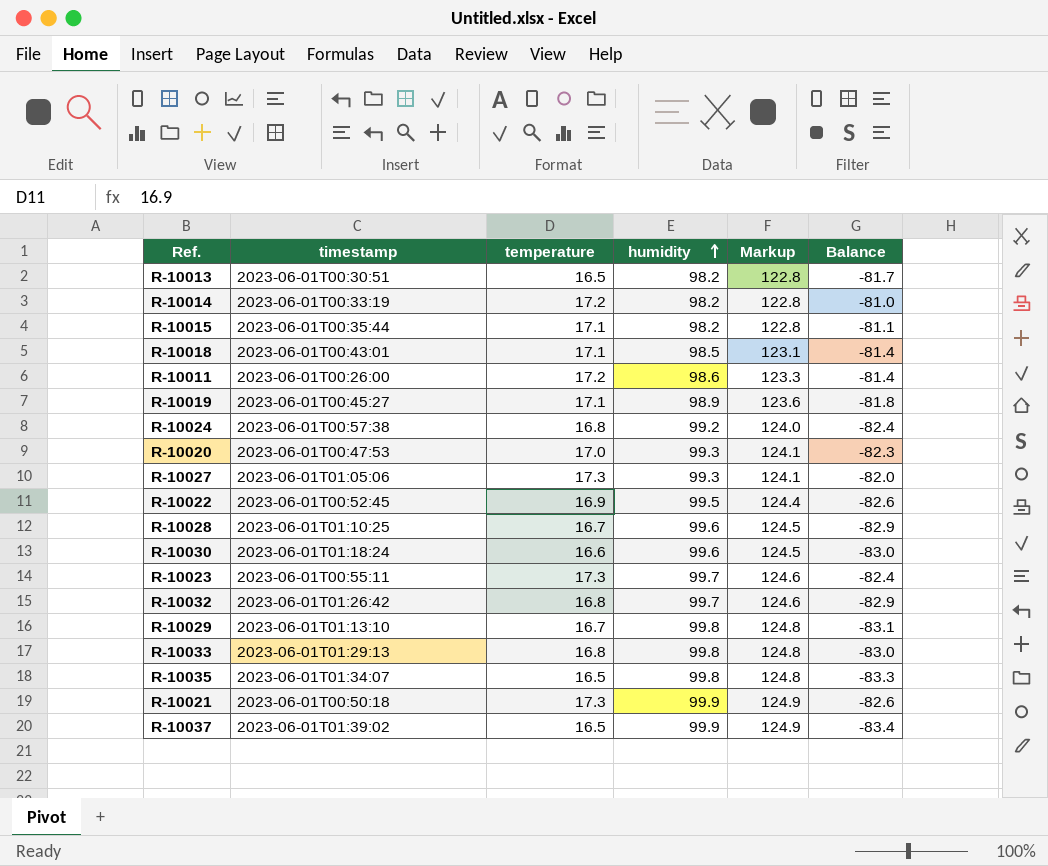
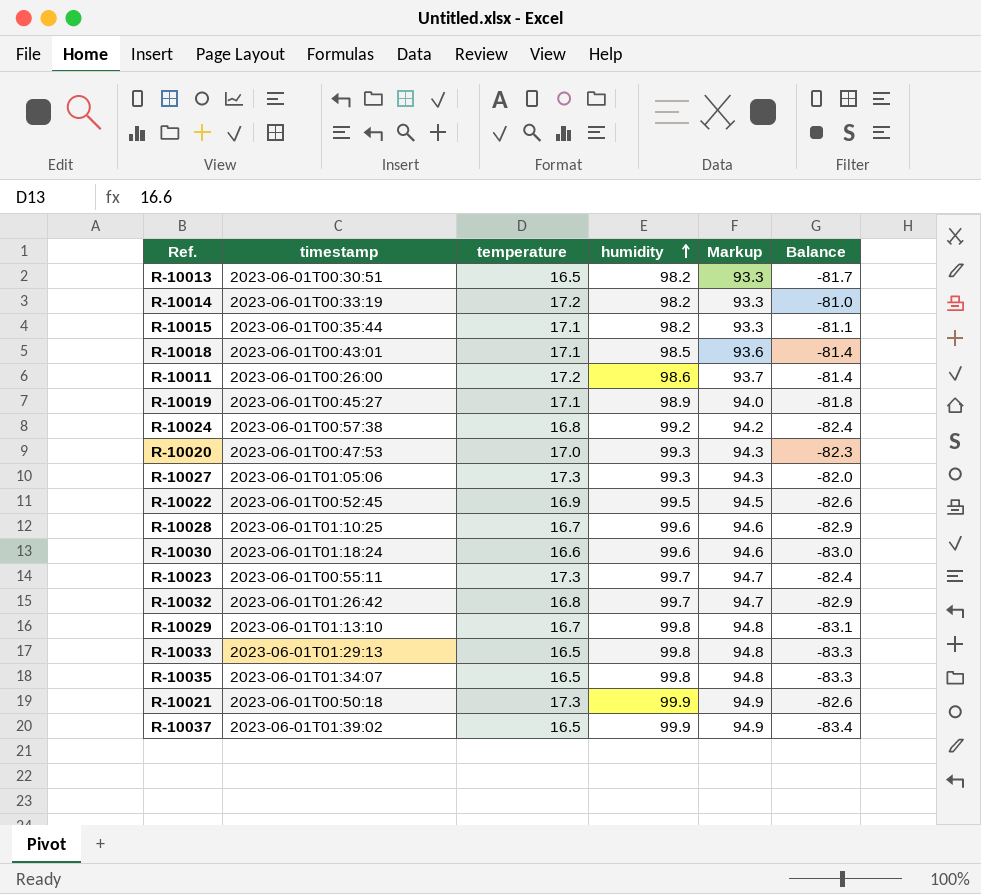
column Markup | formula: [humidity] * 1.25 -> [humidity] * 0.95
R-10033 | temperature: 16.8 -> 16.5
R-10033 | Balance: -83.0 -> -83.3

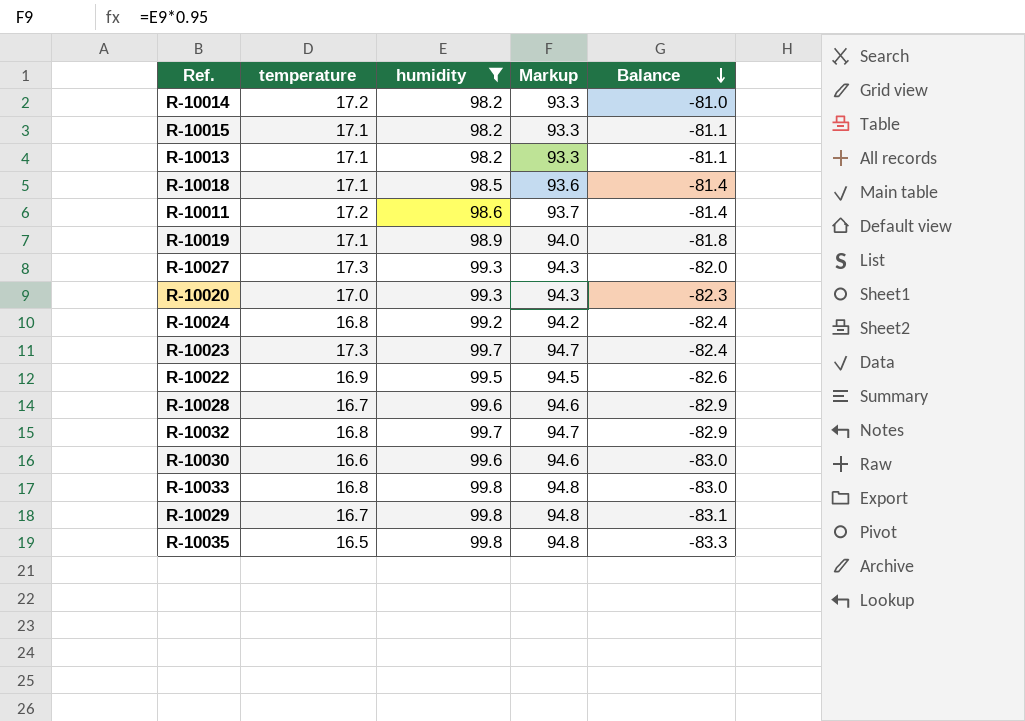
filter: none -> humidity != 99.9
row order: humidity ascending -> Balance descending
column timestamp | position: 2 -> none
R-10013 | temperature: 16.5 -> 17.1
R-10013 | Balance: -81.7 -> -81.1
R-10033 | temperature: 16.5 -> 16.8
R-10033 | Balance: -83.3 -> -83.0

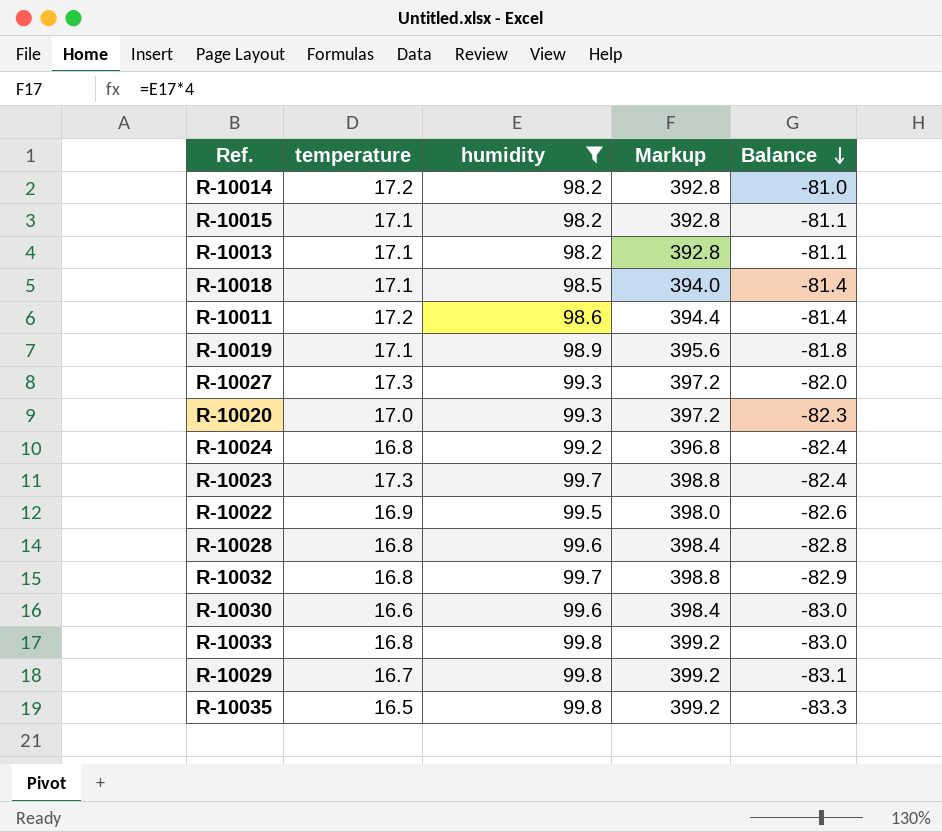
column Markup | formula: [humidity] * 0.95 -> [humidity] * 4
R-10028 | temperature: 16.7 -> 16.8
R-10028 | Balance: -82.9 -> -82.8

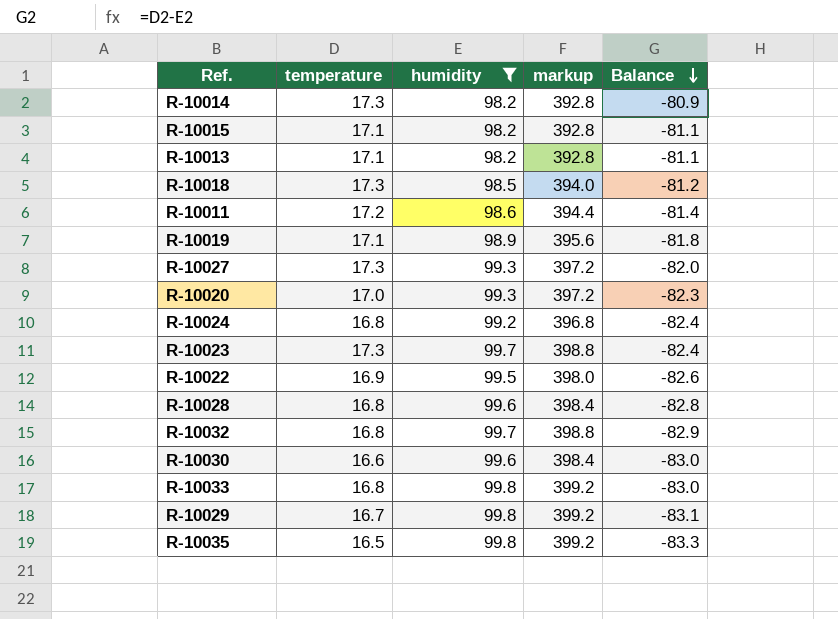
column name: Markup -> markup
R-10014 | temperature: 17.2 -> 17.3
R-10014 | Balance: -81.0 -> -80.9
R-10018 | temperature: 17.1 -> 17.3
R-10018 | Balance: -81.4 -> -81.2

